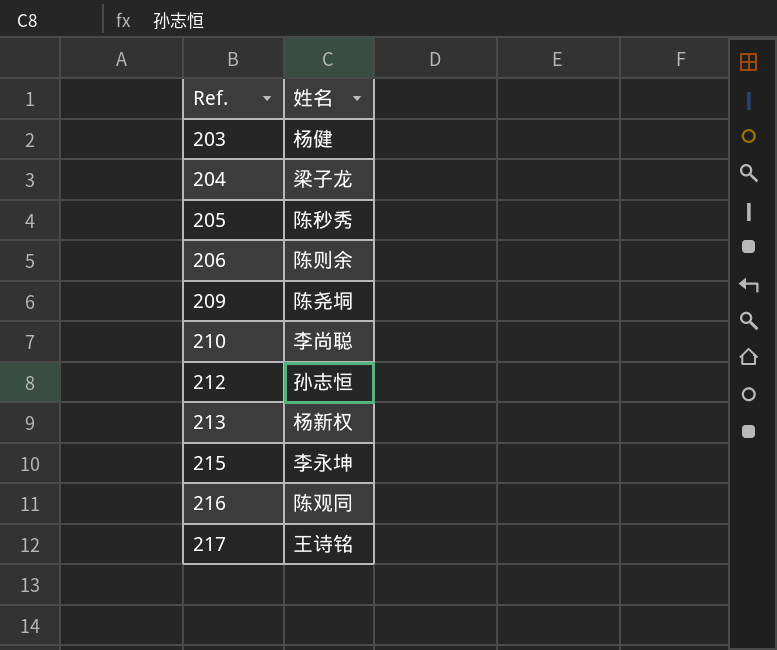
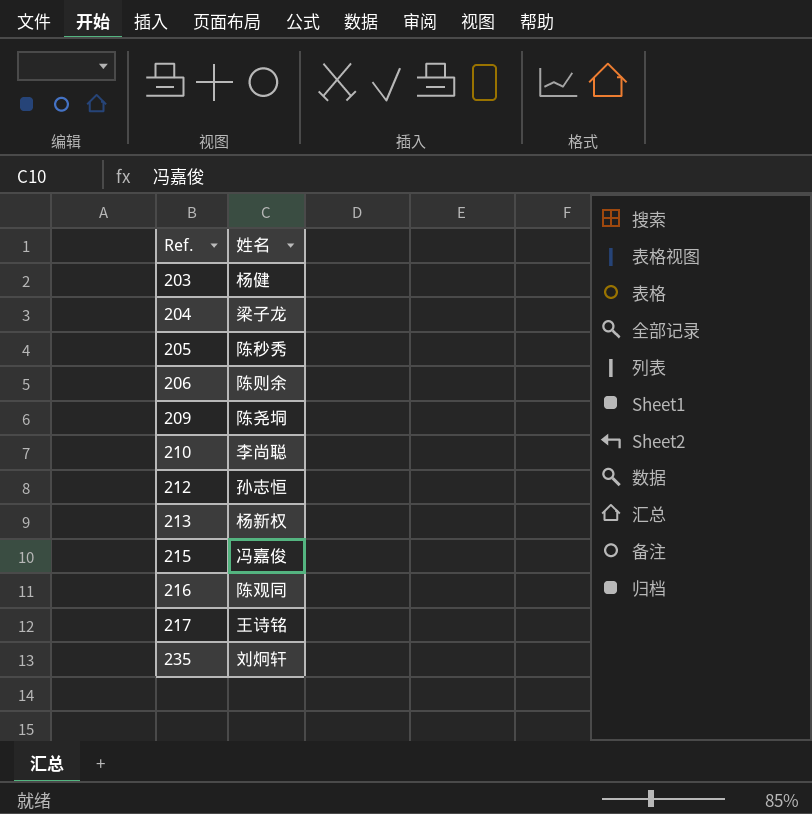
215 | 姓名: 李永坤 -> 冯嘉俊
row 235: none -> 刘炯轩

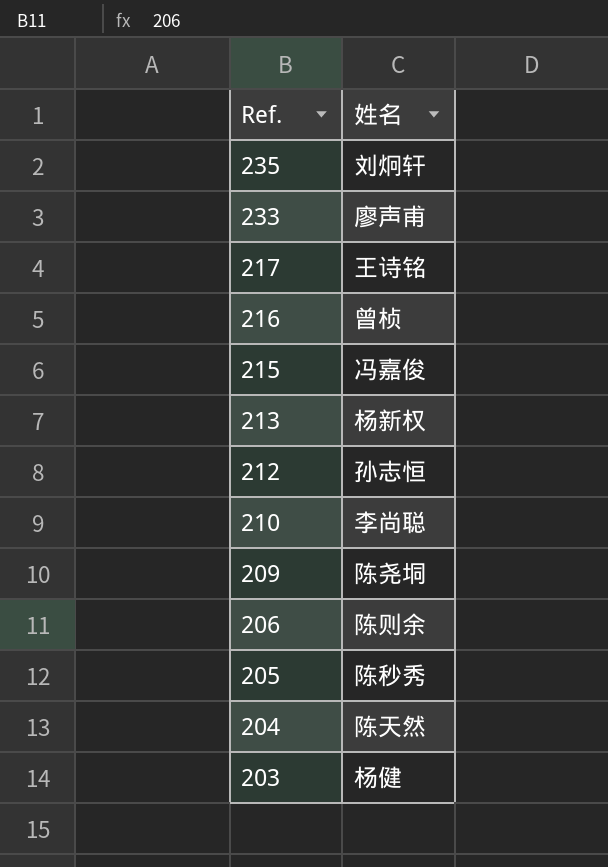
row order: Ref. ascending -> Ref. descending
row 233: none -> 廖声甫
216 | 姓名: 陈观同 -> 曾桢
204 | 姓名: 梁子龙 -> 陈天然

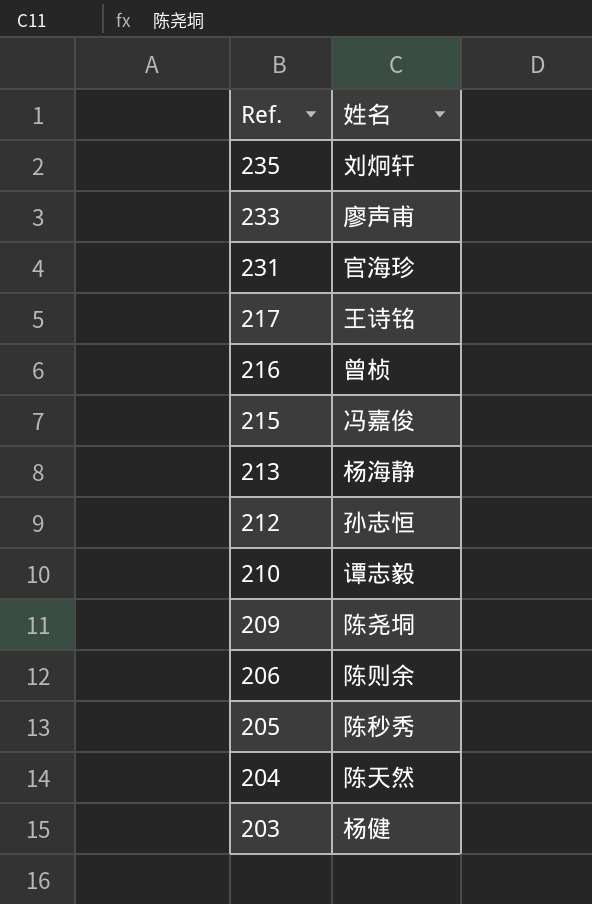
row 231: none -> 官海珍
213 | 姓名: 杨新权 -> 杨海静
210 | 姓名: 李尚聪 -> 谭志毅

